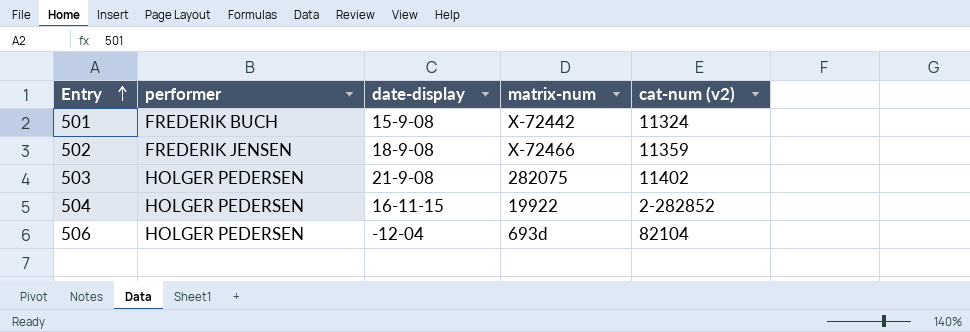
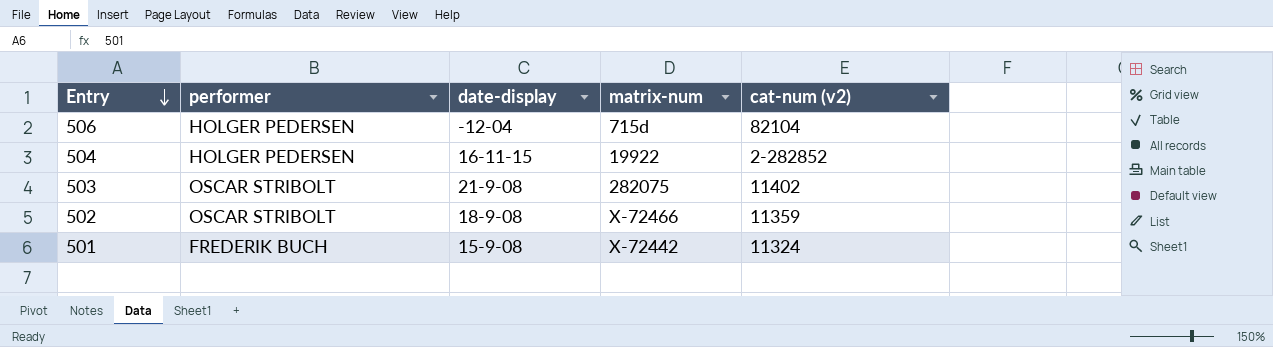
row order: Entry ascending -> Entry descending
506 | matrix-num: 693d -> 715d
503 | performer: HOLGER PEDERSEN -> OSCAR STRIBOLT
502 | performer: FREDERIK JENSEN -> OSCAR STRIBOLT

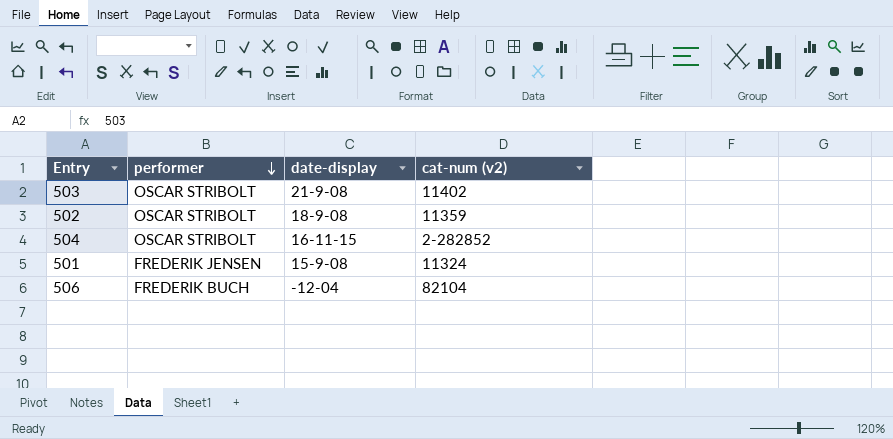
row order: Entry descending -> performer descending
column matrix-num | position: 4 -> none
504 | performer: HOLGER PEDERSEN -> OSCAR STRIBOLT
501 | performer: FREDERIK BUCH -> FREDERIK JENSEN
506 | performer: HOLGER PEDERSEN -> FREDERIK BUCH

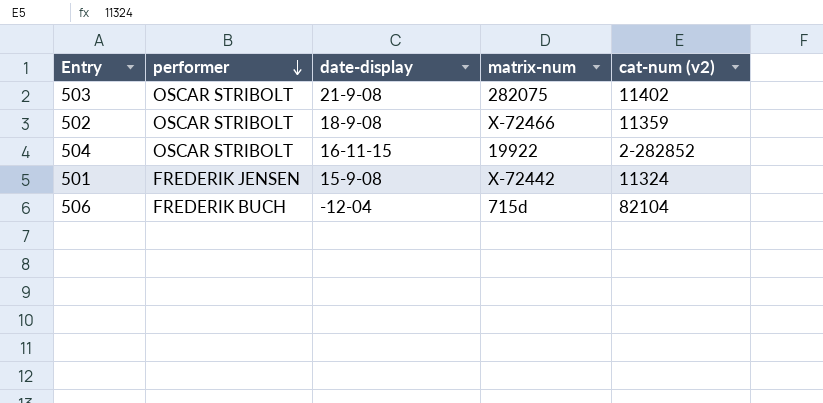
column matrix-num | position: none -> 4

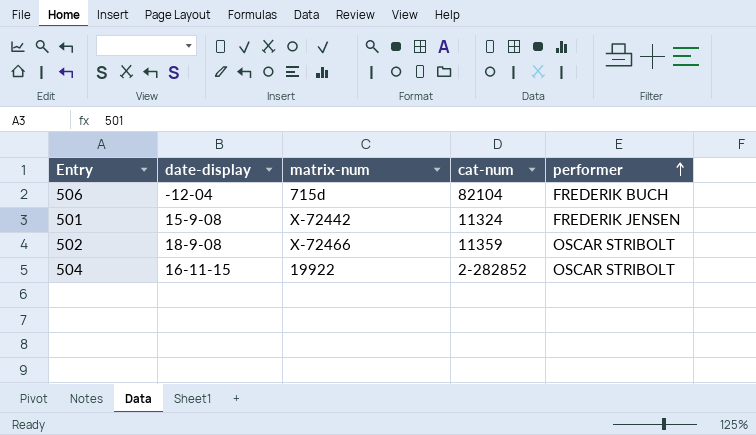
row order: performer descending -> performer ascending
column name: cat-num (v2) -> cat-num
column performer | position: 2 -> 5
row 503: OSCAR STRIBOLT | 21-9-08 | 282075 | 11402 -> none

